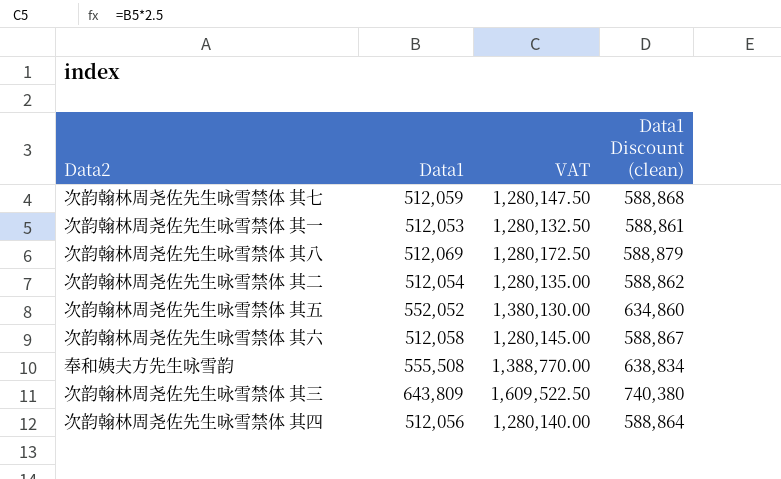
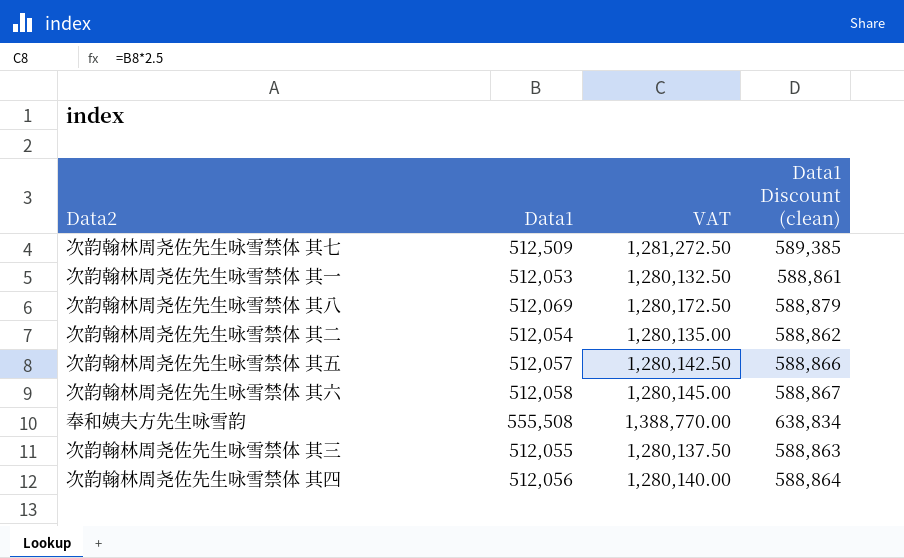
次韵翰林周尧佐先生咏雪禁体 其七 | Data1: 512,059 -> 512,509
次韵翰林周尧佐先生咏雪禁体 其七 | VAT: 1,280,147.50 -> 1,281,272.50
次韵翰林周尧佐先生咏雪禁体 其七 | Data1 Discount (clean): 588,868 -> 589,385
次韵翰林周尧佐先生咏雪禁体 其五 | Data1: 552,052 -> 512,057
次韵翰林周尧佐先生咏雪禁体 其五 | VAT: 1,380,130.00 -> 1,280,142.50
次韵翰林周尧佐先生咏雪禁体 其五 | Data1 Discount (clean): 634,860 -> 588,866
次韵翰林周尧佐先生咏雪禁体 其三 | Data1: 643,809 -> 512,055
次韵翰林周尧佐先生咏雪禁体 其三 | VAT: 1,609,522.50 -> 1,280,137.50
次韵翰林周尧佐先生咏雪禁体 其三 | Data1 Discount (clean): 740,380 -> 588,863

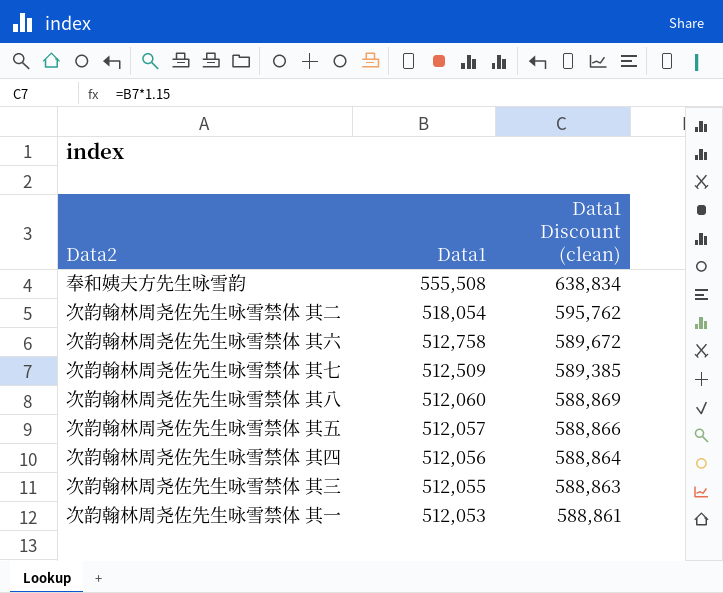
row order: none -> Data1 descending
column VAT | formula: [Data1] * 2.5 -> none
次韵翰林周尧佐先生咏雪禁体 其二 | Data1: 512,054 -> 518,054
次韵翰林周尧佐先生咏雪禁体 其二 | Data1 Discount (clean): 588,862 -> 595,762
次韵翰林周尧佐先生咏雪禁体 其六 | Data1: 512,058 -> 512,758
次韵翰林周尧佐先生咏雪禁体 其六 | Data1 Discount (clean): 588,867 -> 589,672
次韵翰林周尧佐先生咏雪禁体 其八 | Data1: 512,069 -> 512,060
次韵翰林周尧佐先生咏雪禁体 其八 | Data1 Discount (clean): 588,879 -> 588,869

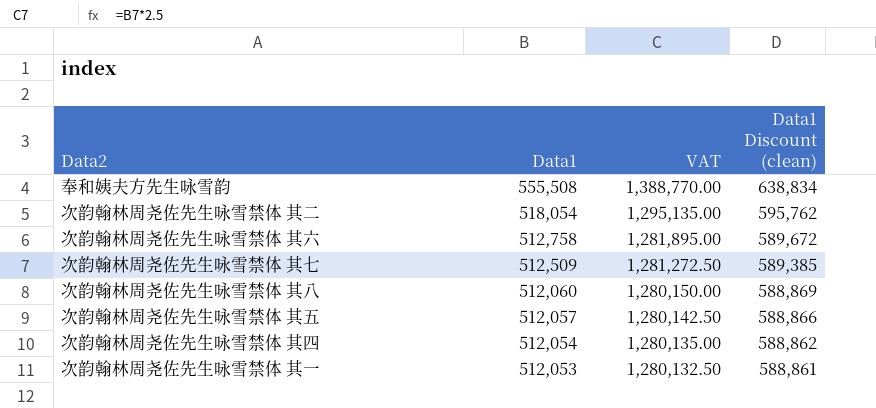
column VAT | formula: none -> [Data1] * 2.5
row 次韵翰林周尧佐先生咏雪禁体 其三: 512,055 | 588,863 -> none
次韵翰林周尧佐先生咏雪禁体 其四 | Data1: 512,056 -> 512,054
次韵翰林周尧佐先生咏雪禁体 其四 | Data1 Discount (clean): 588,864 -> 588,862

